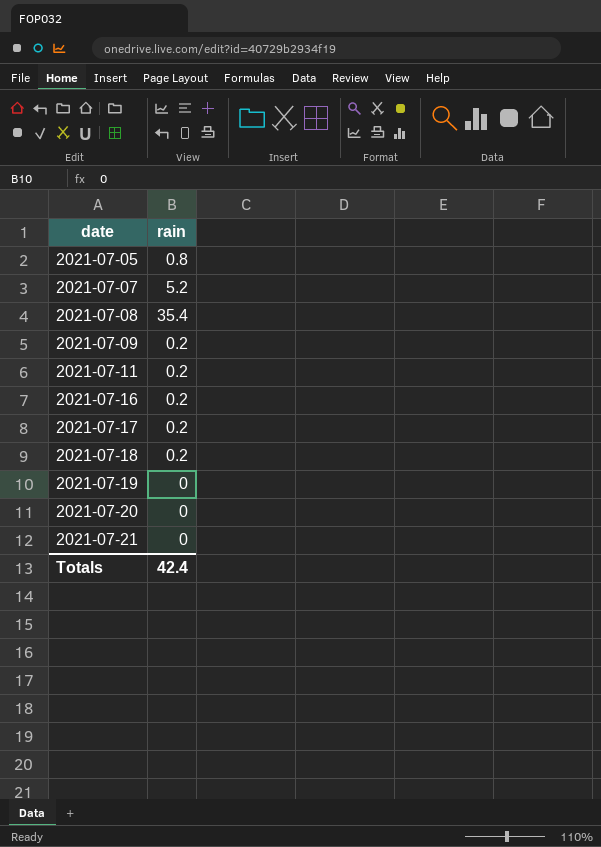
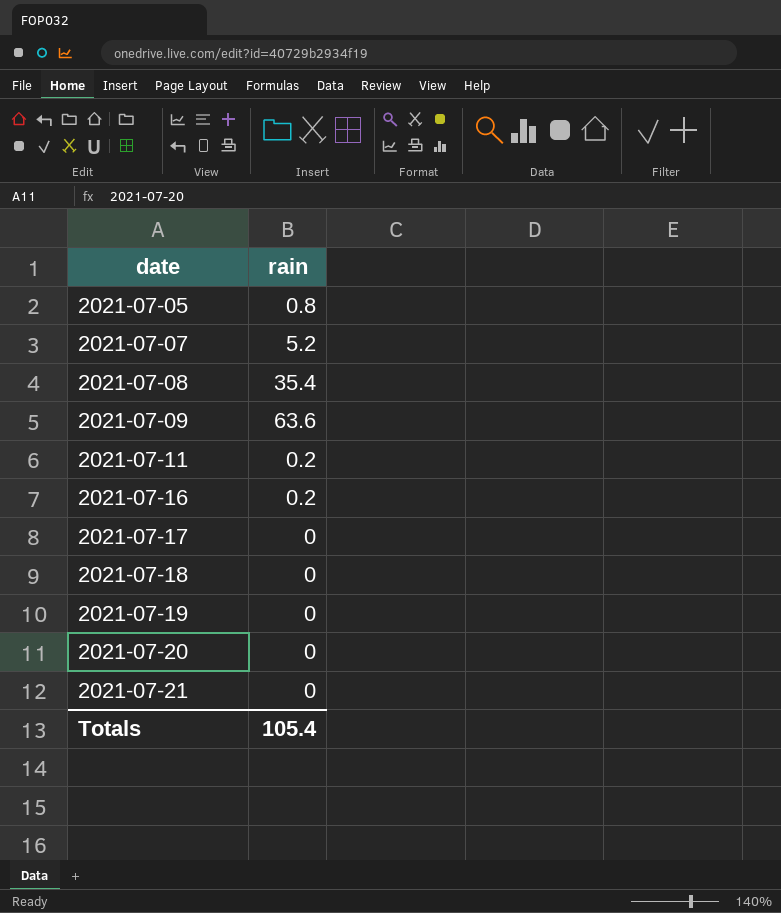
2021-07-09 | rain: 0.2 -> 63.6
2021-07-17 | rain: 0.2 -> 0
2021-07-18 | rain: 0.2 -> 0
Totals | rain: 42.4 -> 105.4

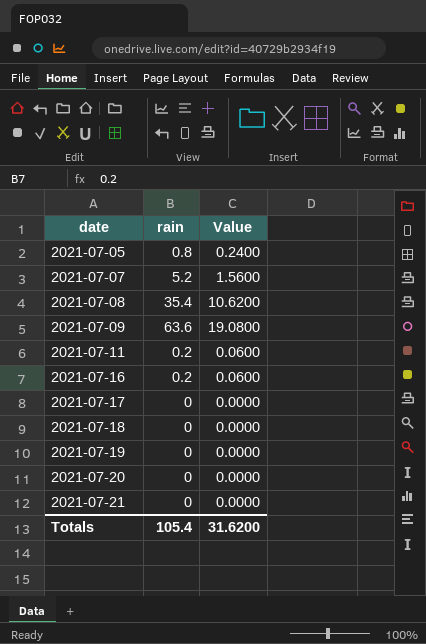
column Value | formula: none -> [rain] * 0.3

